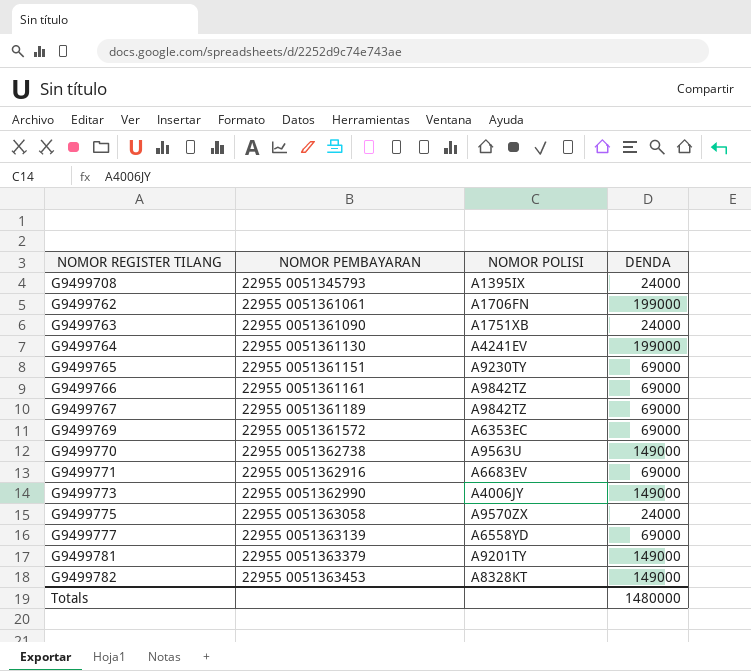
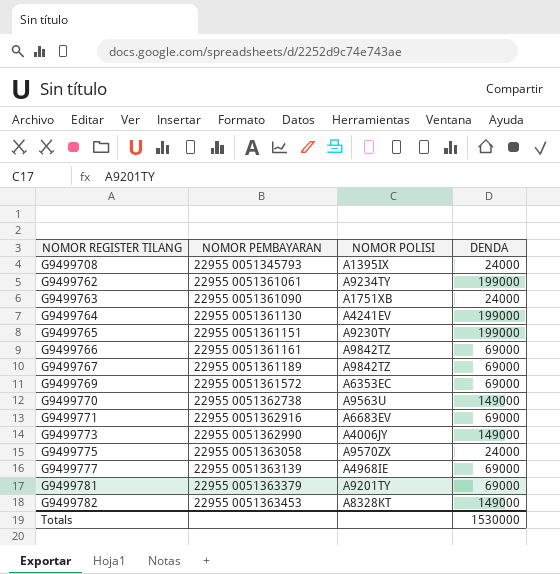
G9499762 | NOMOR POLISI: A1706FN -> A9234TY
G9499765 | DENDA: 69000 -> 199000
G9499777 | NOMOR POLISI: A6558YD -> A4968IE
G9499781 | DENDA: 149000 -> 69000
Totals | DENDA: 1480000 -> 1530000

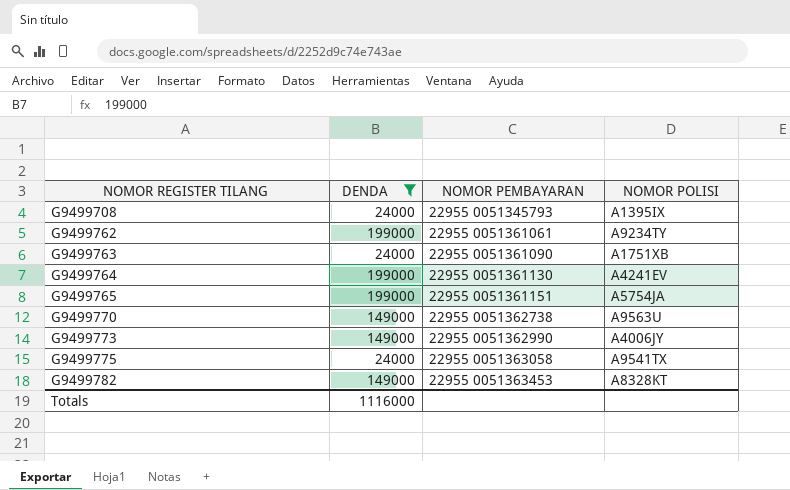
filter: none -> DENDA != 69000
column DENDA | position: 4 -> 2
G9499765 | NOMOR POLISI: A9230TY -> A5754JA
G9499775 | NOMOR POLISI: A9570ZX -> A9541TX
Totals | DENDA: 1530000 -> 1116000

